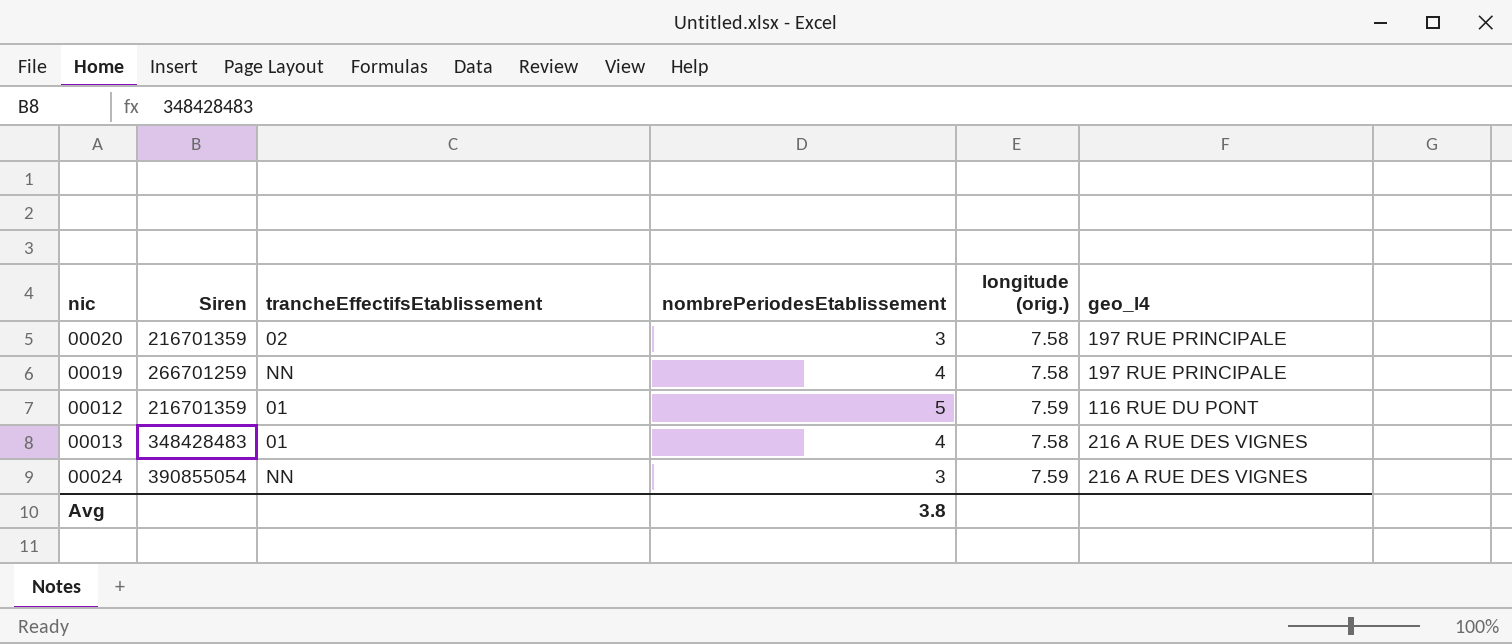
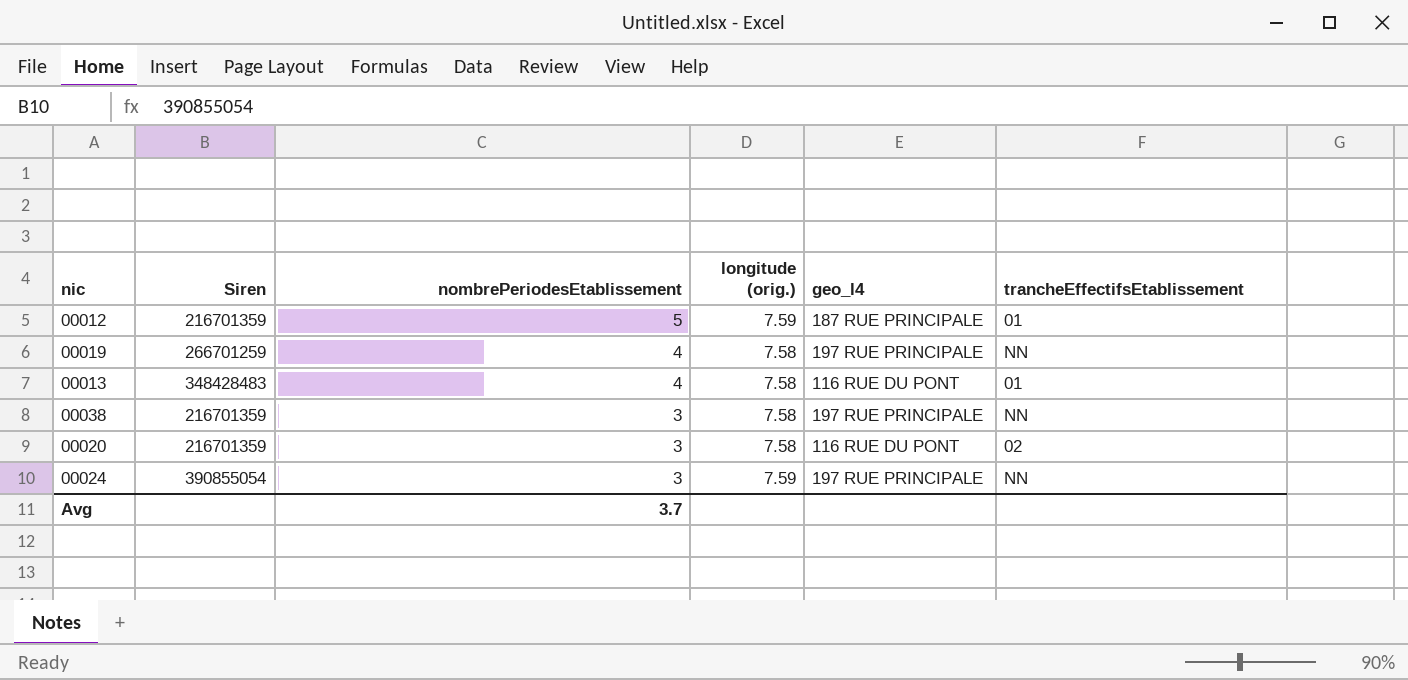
row order: none -> nombrePeriodesEtablissement descending
column trancheEffectifsEtablissement | position: 3 -> 6
00012 | geo_l4: 116 RUE DU PONT -> 187 RUE PRINCIPALE
00013 | geo_l4: 216 A RUE DES VIGNES -> 116 RUE DU PONT
row 00038: none -> 216701359 | 3 | 7.58 | 197 RUE PRINCIPALE | NN
00020 | geo_l4: 197 RUE PRINCIPALE -> 116 RUE DU PONT
00024 | geo_l4: 216 A RUE DES VIGNES -> 197 RUE PRINCIPALE
Avg | nombrePeriodesEtablissement: 3.8 -> 3.7

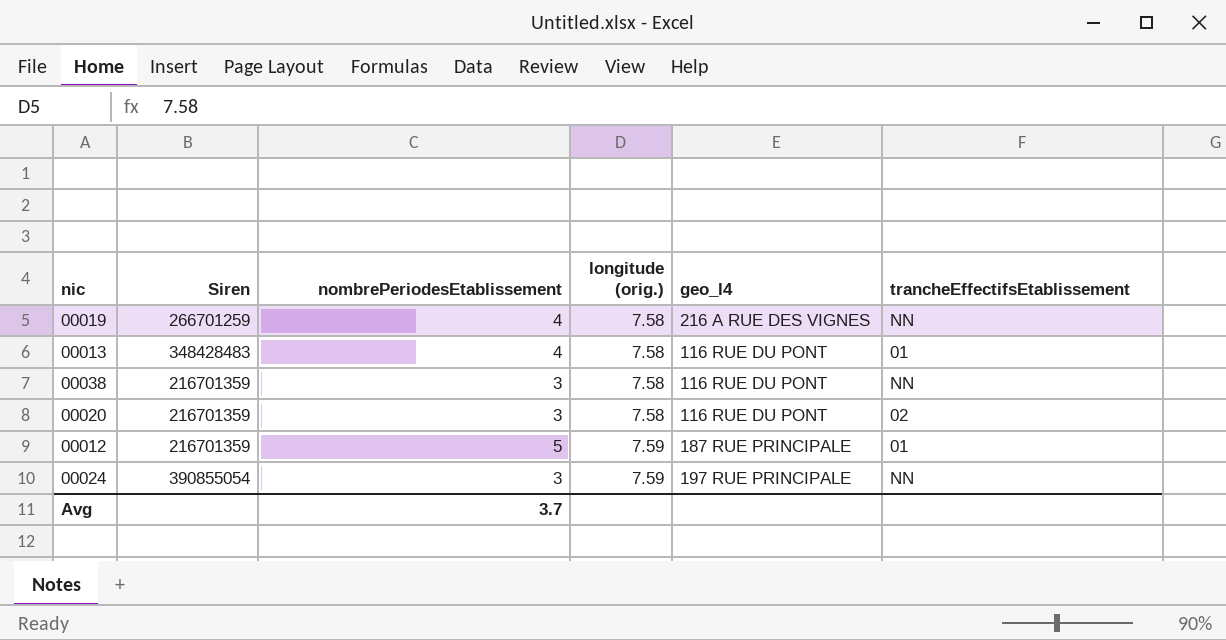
row order: nombrePeriodesEtablissement descending -> longitude (orig.) ascending
00019 | geo_l4: 197 RUE PRINCIPALE -> 216 A RUE DES VIGNES
00038 | geo_l4: 197 RUE PRINCIPALE -> 116 RUE DU PONT

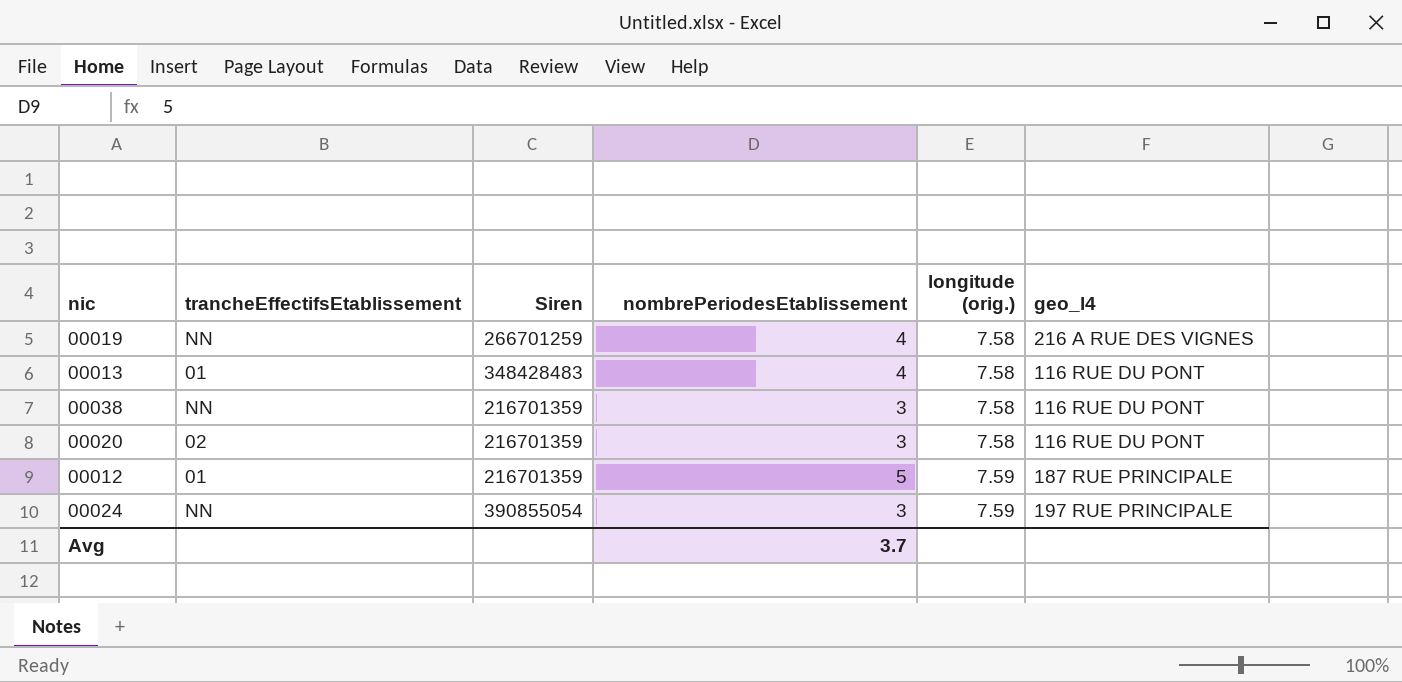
column trancheEffectifsEtablissement | position: 6 -> 2

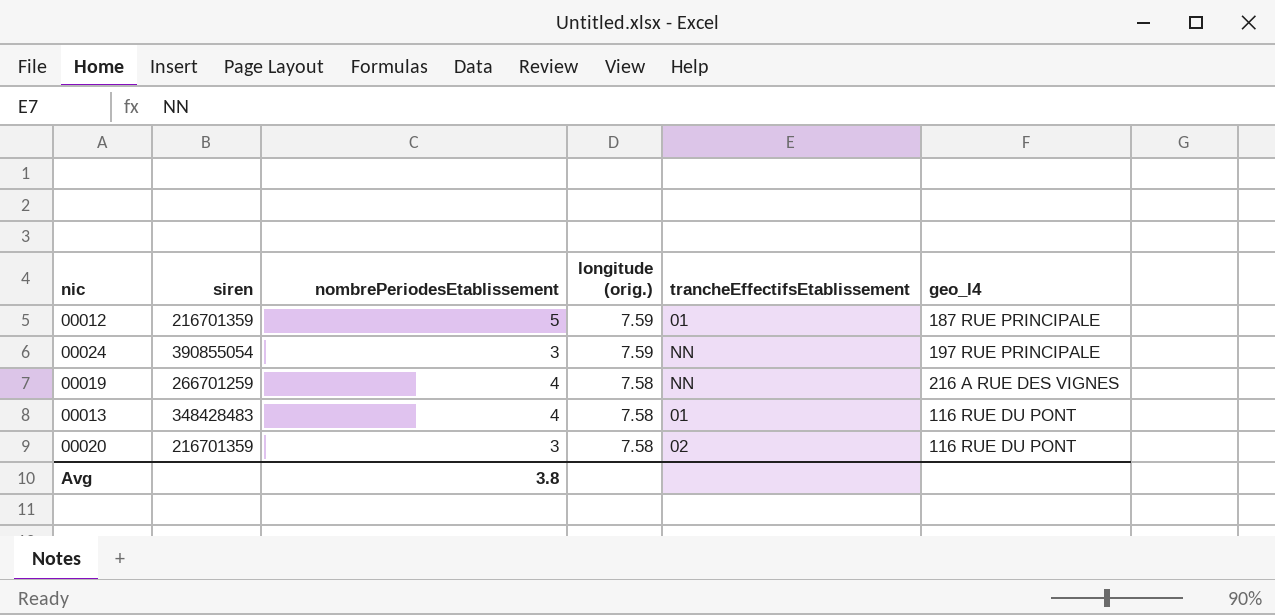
row order: longitude (orig.) ascending -> longitude (orig.) descending
column name: Siren -> siren
column trancheEffectifsEtablissement | position: 2 -> 5
row 00038: NN | 216701359 | 3 | 7.58 | 116 RUE DU PONT -> none
Avg | nombrePeriodesEtablissement: 3.7 -> 3.8

